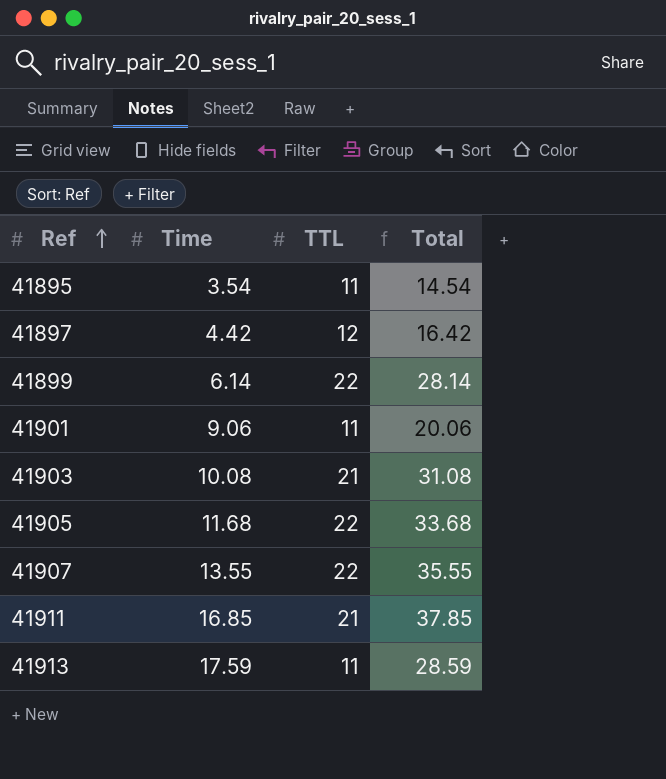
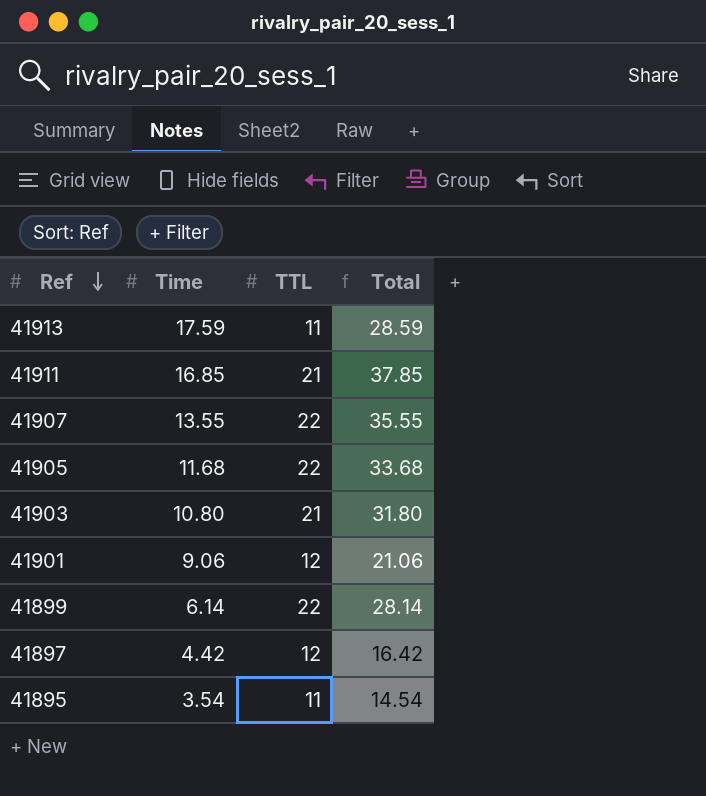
row order: Ref ascending -> Ref descending
41903 | Time: 10.08 -> 10.80
41903 | Total: 31.08 -> 31.80
41901 | TTL: 11 -> 12
41901 | Total: 20.06 -> 21.06

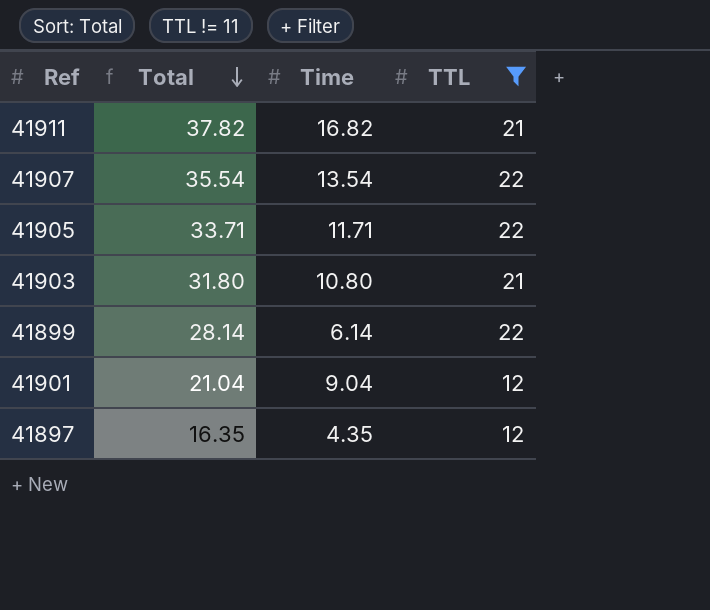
filter: none -> TTL != 11
row order: Ref descending -> Total descending
column Total | position: 4 -> 2
41911 | Total: 37.85 -> 37.82
41911 | Time: 16.85 -> 16.82
41907 | Total: 35.55 -> 35.54
41907 | Time: 13.55 -> 13.54
41905 | Total: 33.68 -> 33.71
41905 | Time: 11.68 -> 11.71
41901 | Total: 21.06 -> 21.04
41901 | Time: 9.06 -> 9.04
41897 | Total: 16.42 -> 16.35
41897 | Time: 4.42 -> 4.35

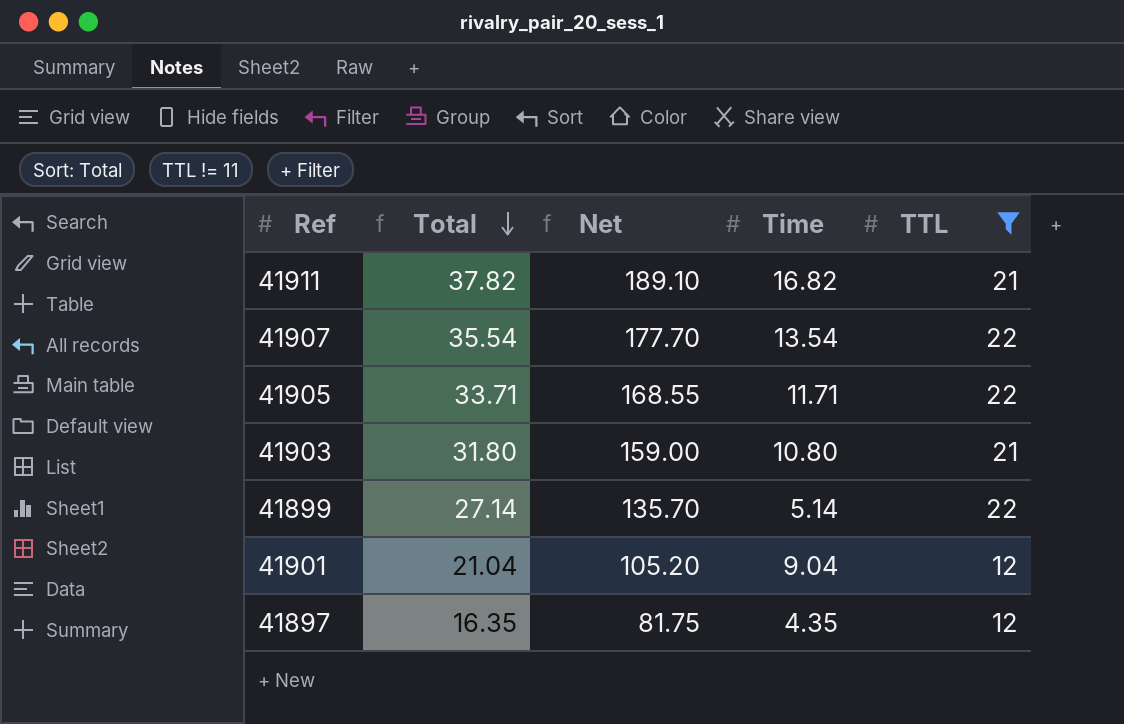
column Net | formula: none -> [Total] * 5
41899 | Total: 28.14 -> 27.14
41899 | Time: 6.14 -> 5.14

